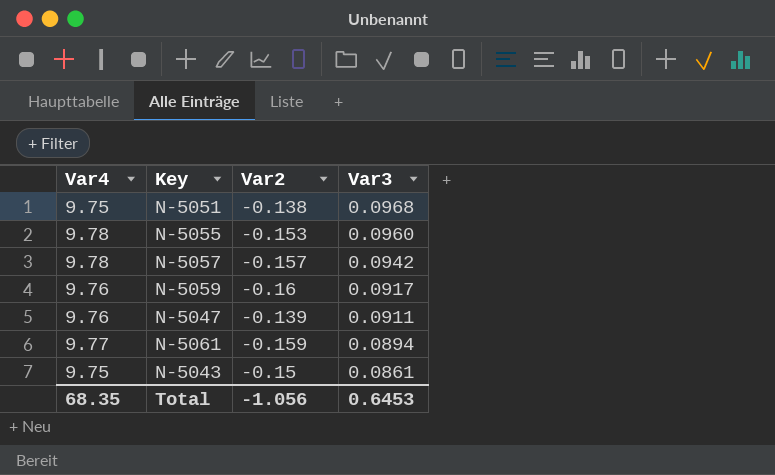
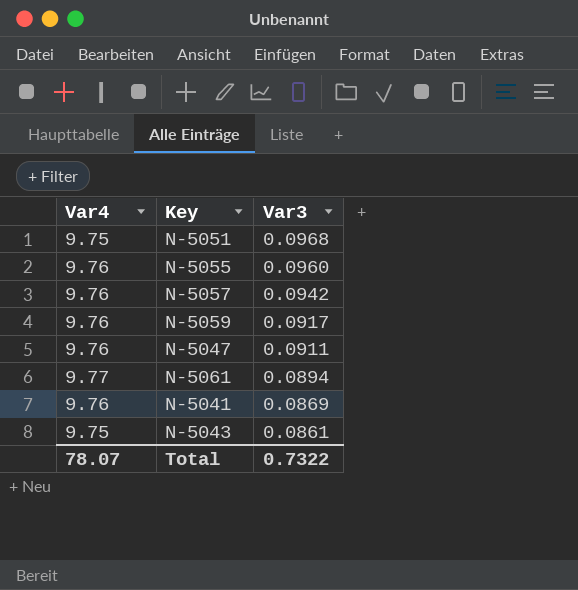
column Var2 | position: 3 -> none
N-5055 | Var4: 9.78 -> 9.76
N-5057 | Var4: 9.78 -> 9.76
row N-5041: none -> 9.76 | 0.0869
Total | Var4: 68.35 -> 78.07
Total | Var3: 0.6453 -> 0.7322

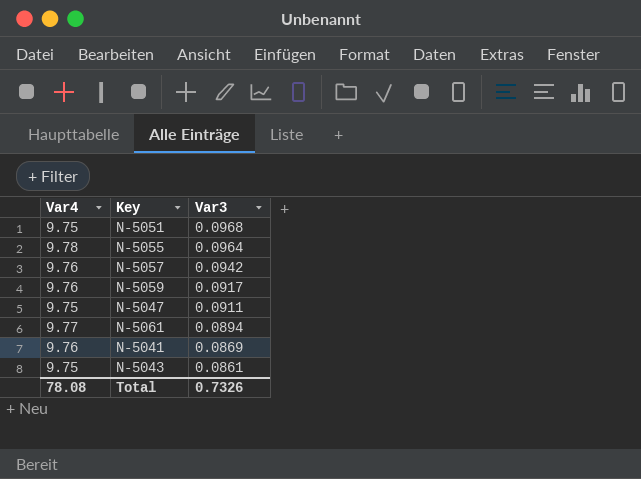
N-5055 | Var4: 9.76 -> 9.78
N-5055 | Var3: 0.0960 -> 0.0964
N-5047 | Var4: 9.76 -> 9.75
Total | Var4: 78.07 -> 78.08
Total | Var3: 0.7322 -> 0.7326

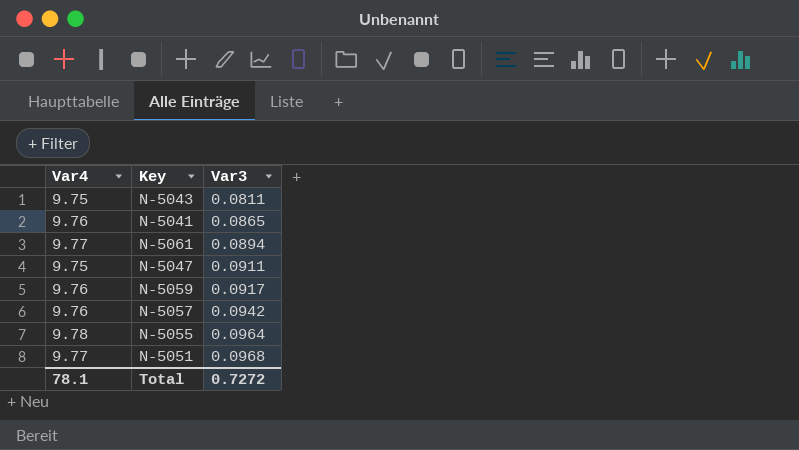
row order: Var3 descending -> Var3 ascending
N-5043 | Var3: 0.0861 -> 0.0811
N-5041 | Var3: 0.0869 -> 0.0865
N-5051 | Var4: 9.75 -> 9.77
Total | Var4: 78.08 -> 78.1
Total | Var3: 0.7326 -> 0.7272

